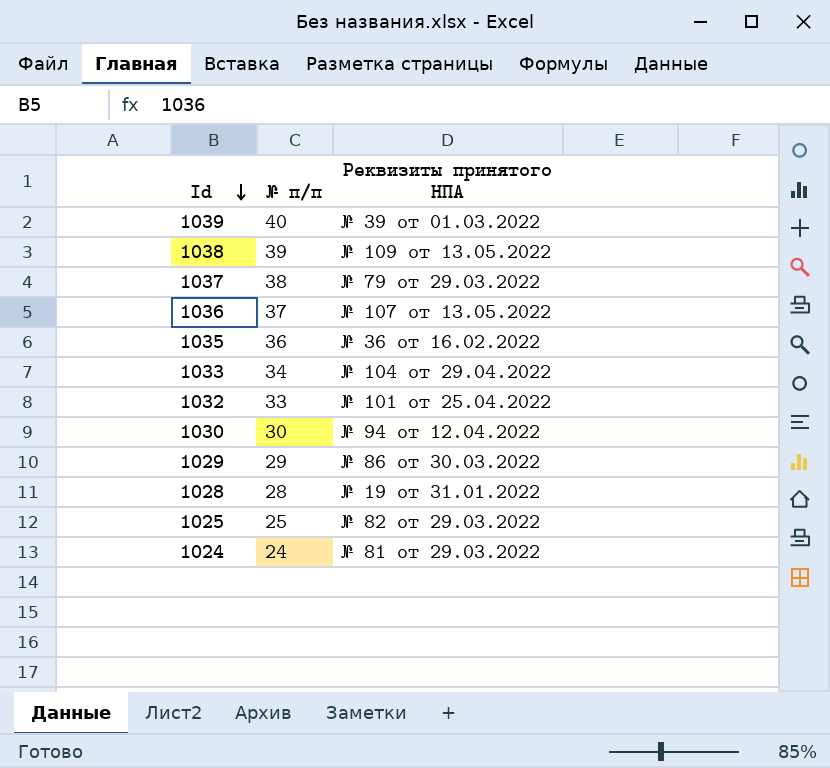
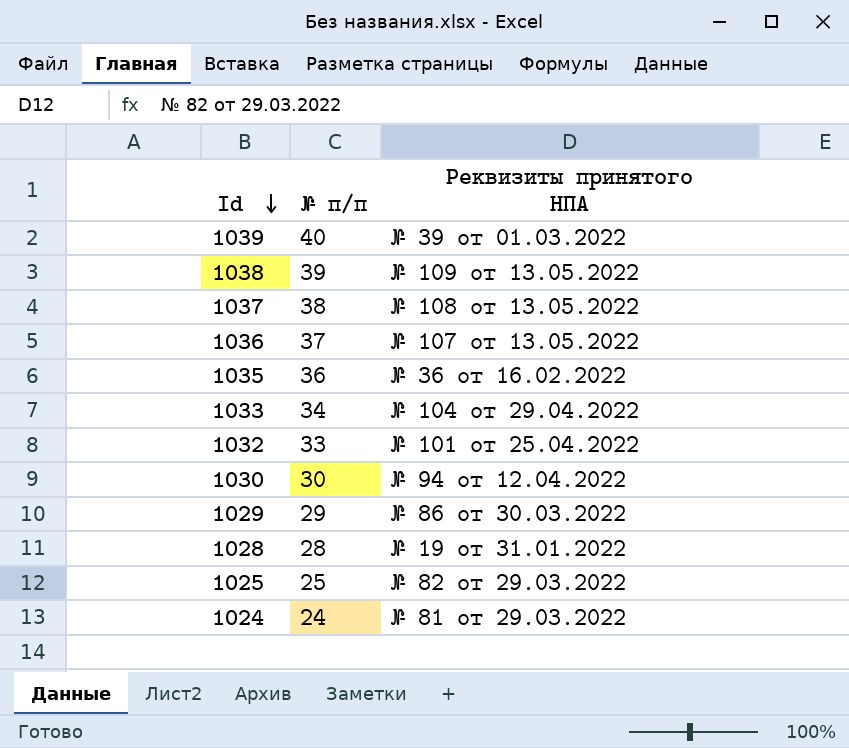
1037 | Реквизиты принятого НПА: № 79 от 29.03.2022 -> № 108 от 13.05.2022

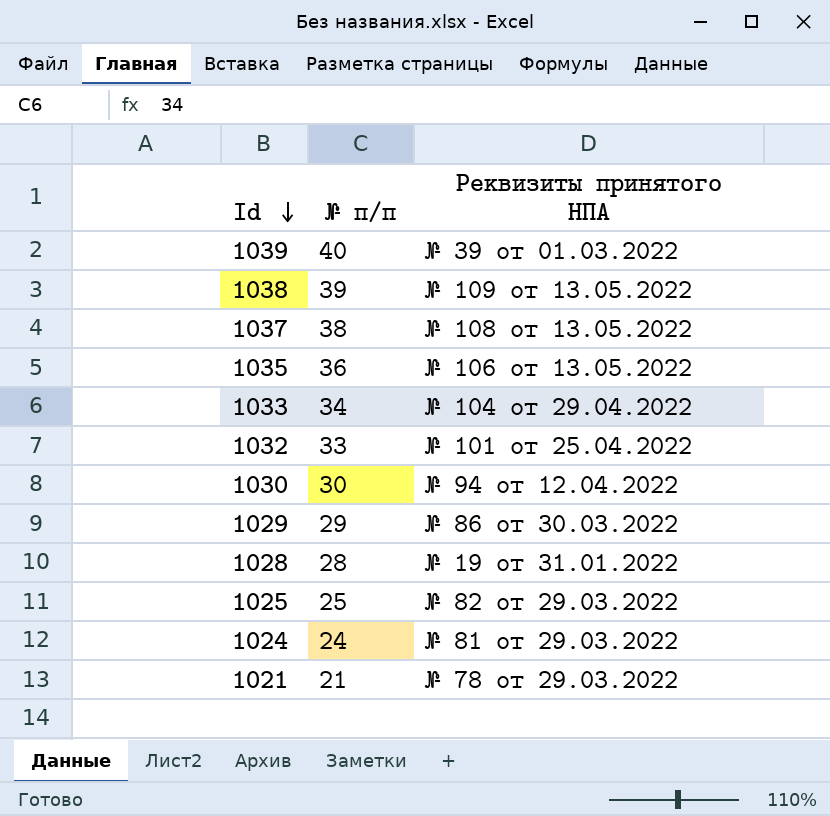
row 1036: 37 | № 107 от 13.05.2022 -> none
1035 | Реквизиты принятого НПА: № 36 от 16.02.2022 -> № 106 от 13.05.2022
row 1021: none -> 21 | № 78 от 29.03.2022

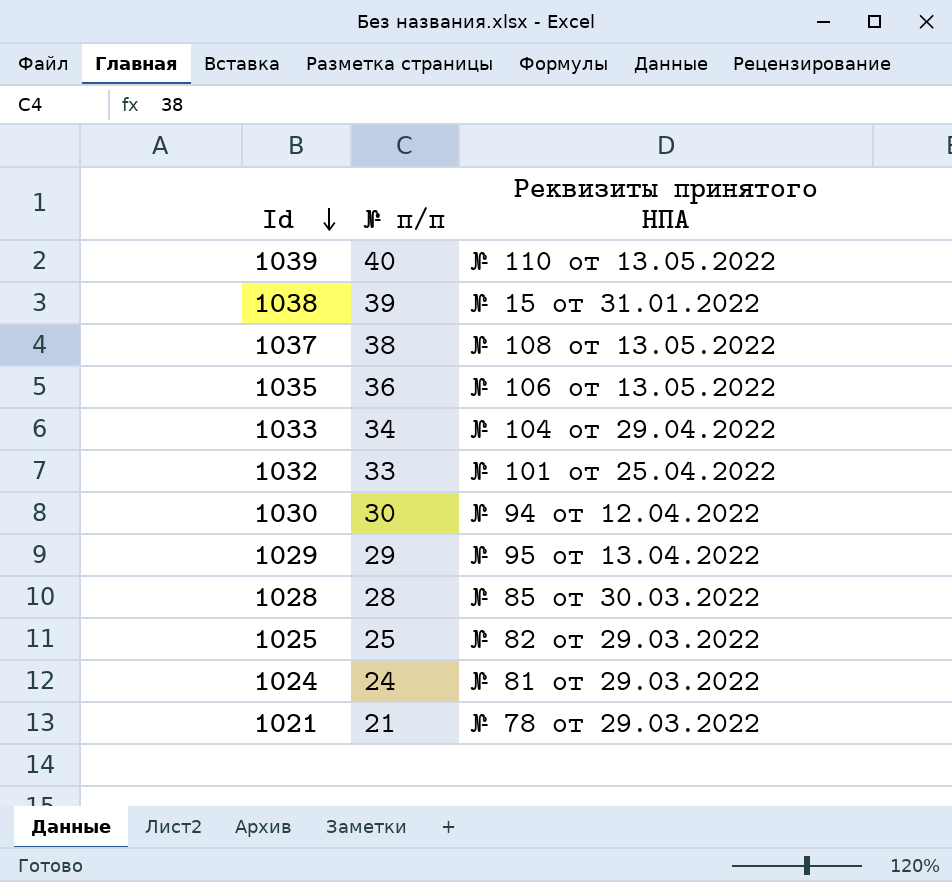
1039 | Реквизиты принятого НПА: № 39 от 01.03.2022 -> № 110 от 13.05.2022
1038 | Реквизиты принятого НПА: № 109 от 13.05.2022 -> № 15 от 31.01.2022
1029 | Реквизиты принятого НПА: № 86 от 30.03.2022 -> № 95 от 13.04.2022
1028 | Реквизиты принятого НПА: № 19 от 31.01.2022 -> № 85 от 30.03.2022

